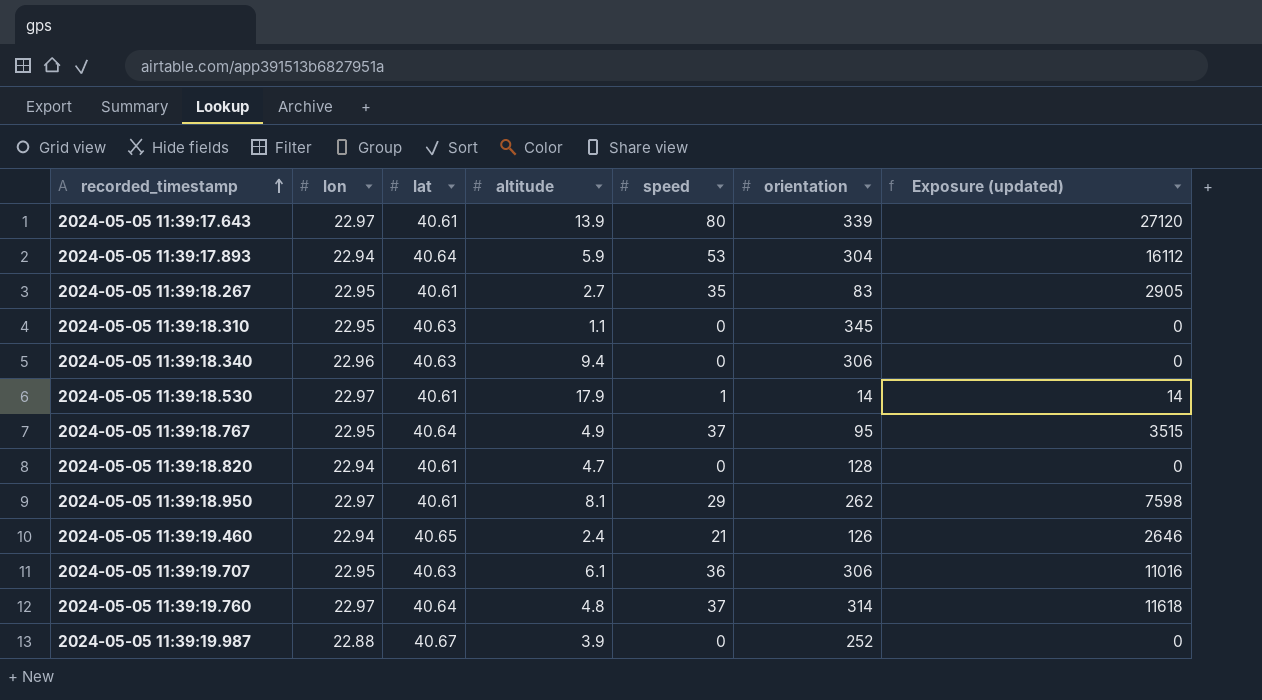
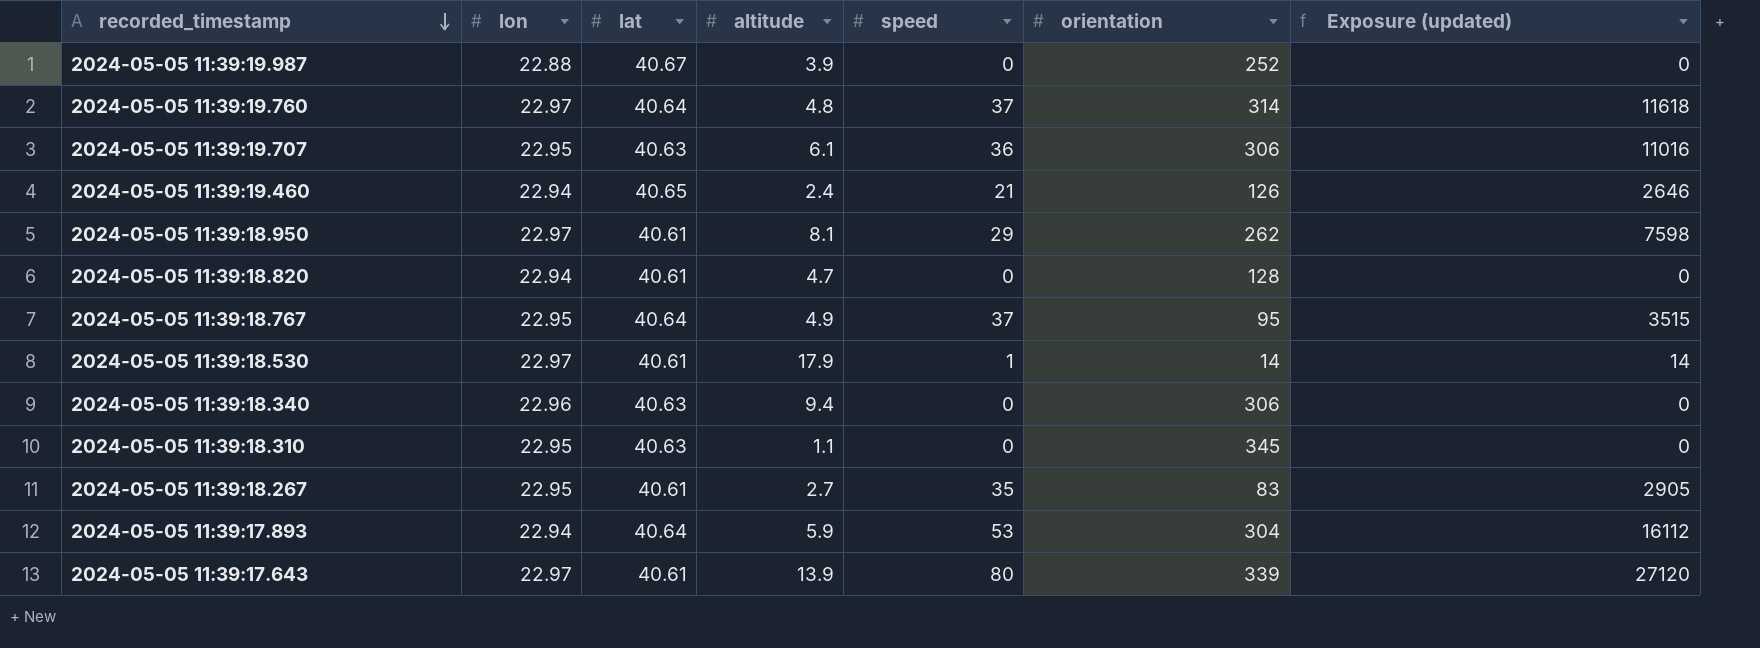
row order: recorded_timestamp ascending -> recorded_timestamp descending

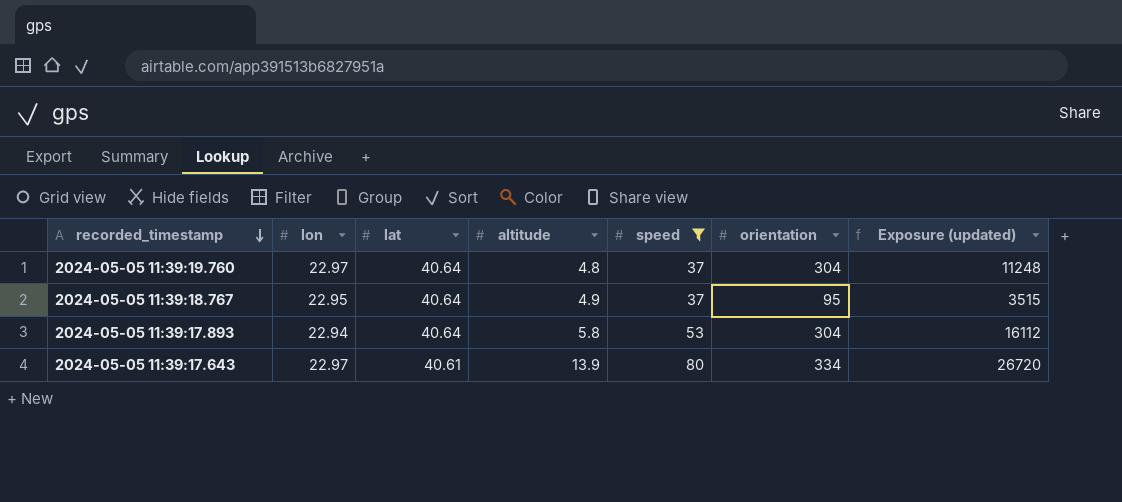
filter: none -> speed >= 37
2024-05-05 11:39:19.760 | orientation: 314 -> 304
2024-05-05 11:39:19.760 | Exposure (updated): 11618 -> 11248
2024-05-05 11:39:17.893 | altitude: 5.9 -> 5.8
2024-05-05 11:39:17.643 | orientation: 339 -> 334
2024-05-05 11:39:17.643 | Exposure (updated): 27120 -> 26720

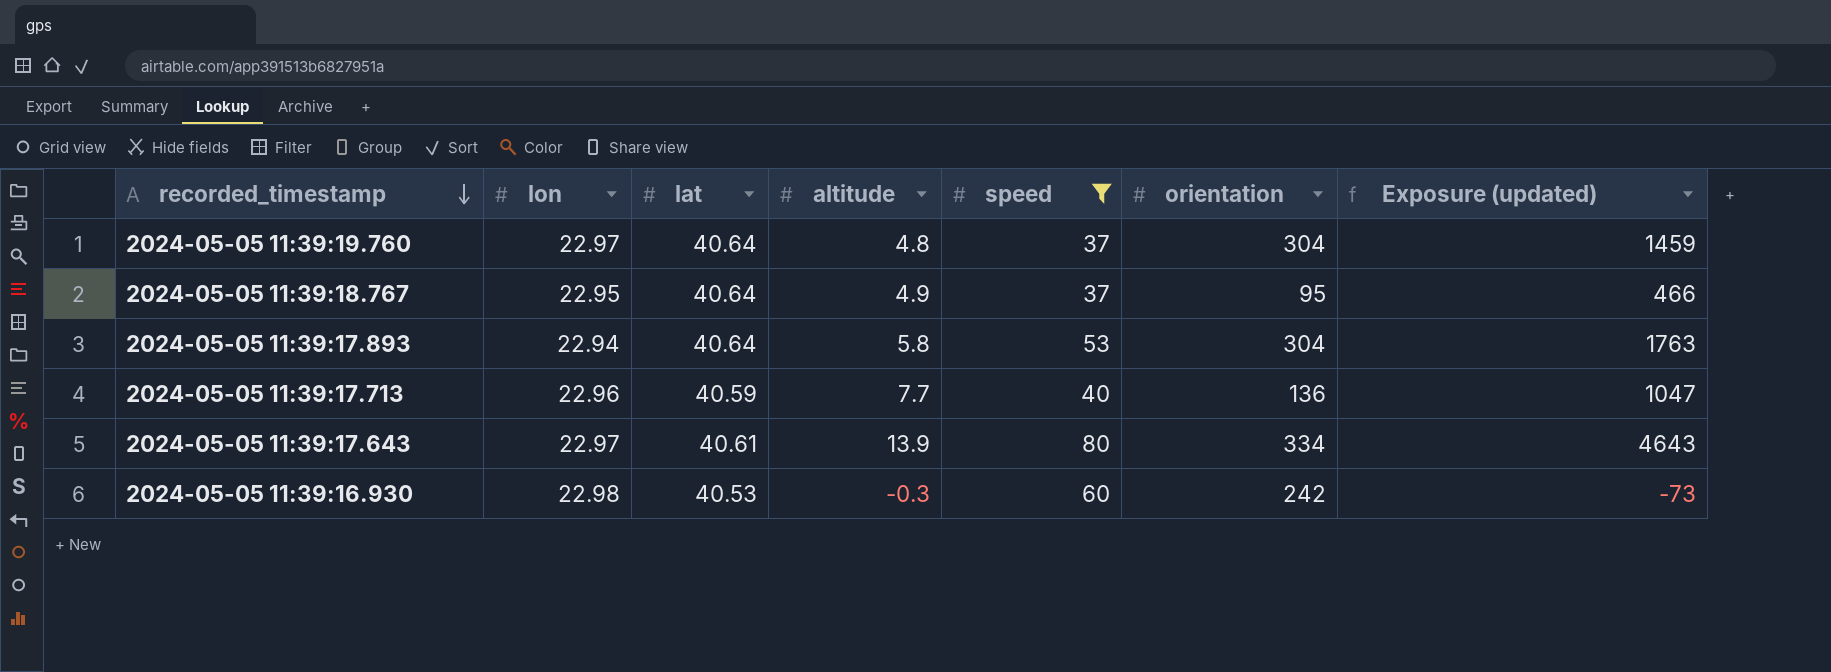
column Exposure (updated) | formula: [speed] * [orientation] -> [altitude] * [orientation]
row 2024-05-05 11:39:17.713: none -> 22.96 | 40.59 | 7.7 | 40 | 136 | 1047
row 2024-05-05 11:39:16.930: none -> 22.98 | 40.53 | -0.3 | 60 | 242 | -73

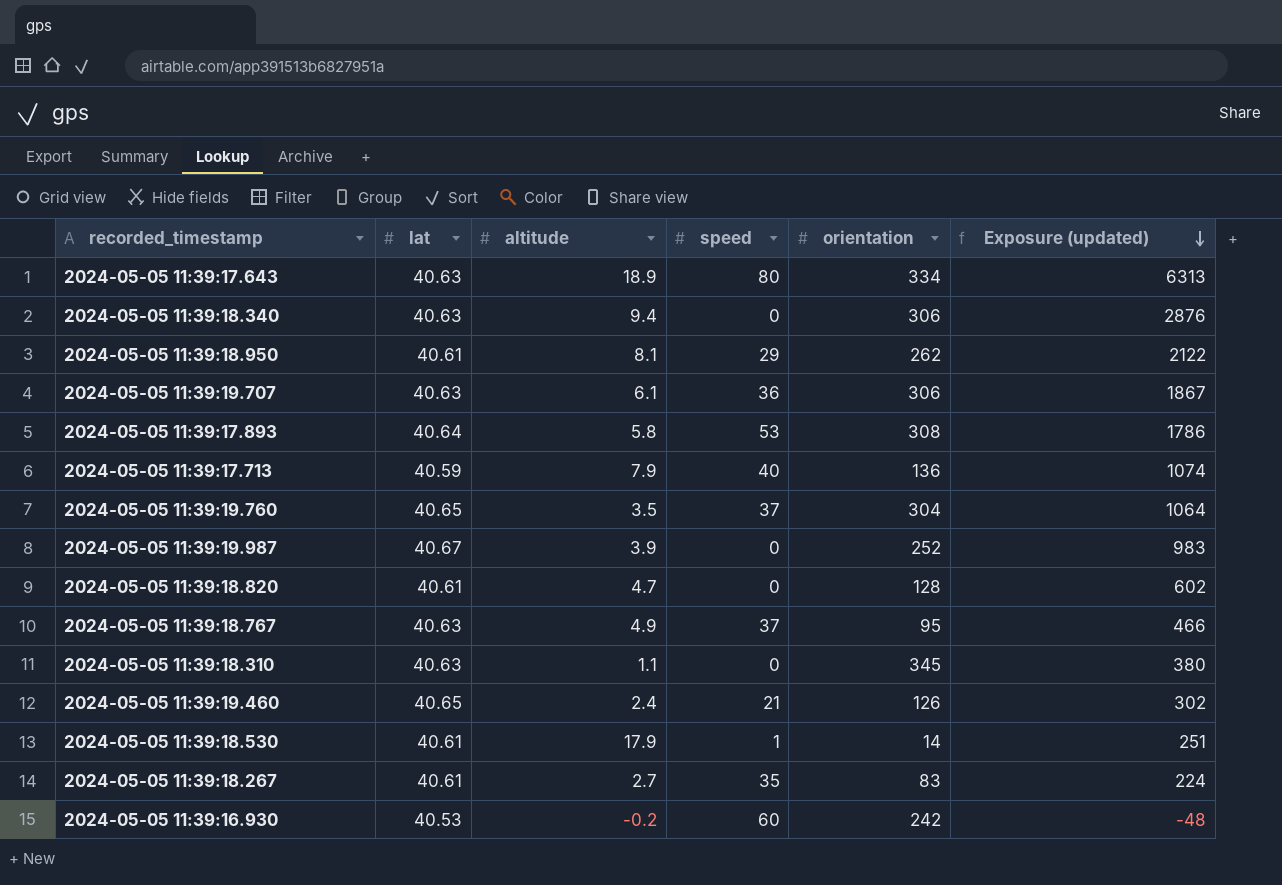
filter: speed >= 37 -> none
row order: recorded_timestamp descending -> Exposure (updated) descending
column lon | position: 2 -> none
2024-05-05 11:39:17.643 | lat: 40.61 -> 40.63
2024-05-05 11:39:17.643 | altitude: 13.9 -> 18.9
2024-05-05 11:39:17.643 | Exposure (updated): 4643 -> 6313
2024-05-05 11:39:17.893 | orientation: 304 -> 308
2024-05-05 11:39:17.893 | Exposure (updated): 1763 -> 1786
2024-05-05 11:39:17.713 | altitude: 7.7 -> 7.9
2024-05-05 11:39:17.713 | Exposure (updated): 1047 -> 1074
2024-05-05 11:39:19.760 | lat: 40.64 -> 40.65
2024-05-05 11:39:19.760 | altitude: 4.8 -> 3.5
2024-05-05 11:39:19.760 | Exposure (updated): 1459 -> 1064
2024-05-05 11:39:18.767 | lat: 40.64 -> 40.63
2024-05-05 11:39:16.930 | altitude: -0.3 -> -0.2
2024-05-05 11:39:16.930 | Exposure (updated): -73 -> -48

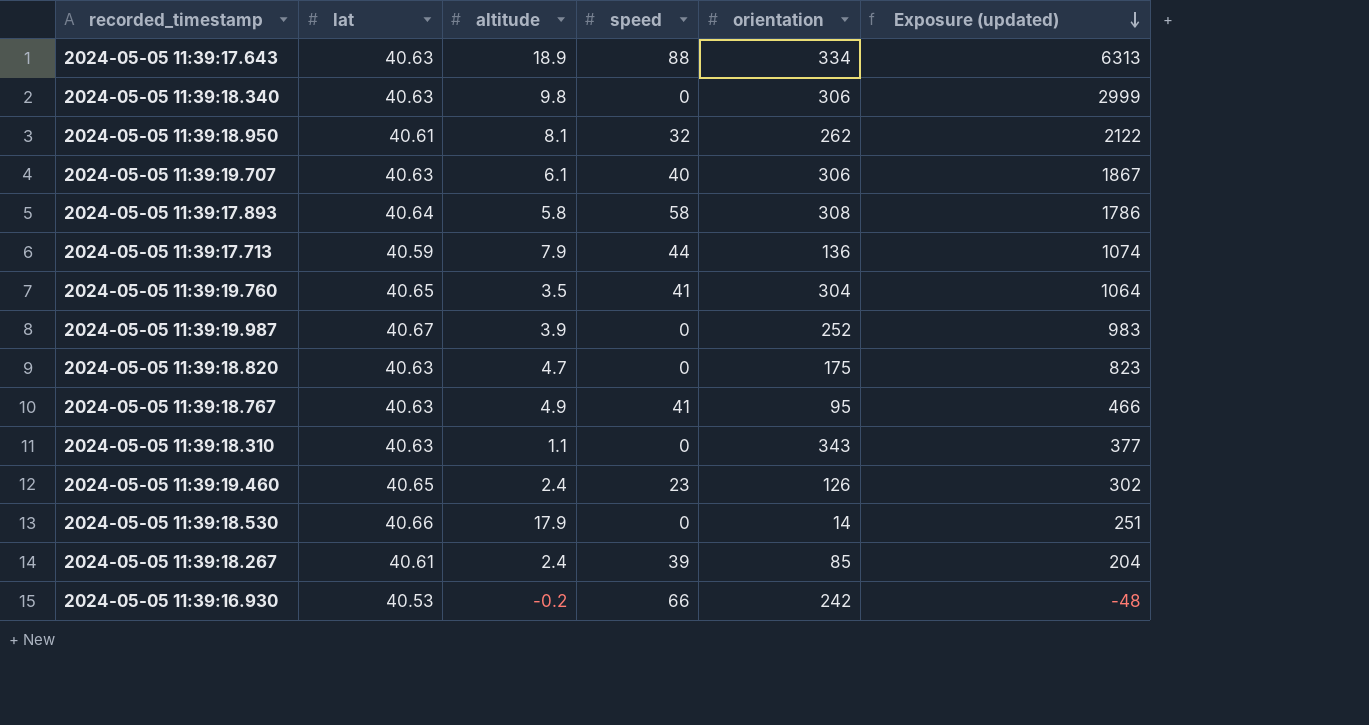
2024-05-05 11:39:17.643 | speed: 80 -> 88
2024-05-05 11:39:18.340 | altitude: 9.4 -> 9.8
2024-05-05 11:39:18.340 | Exposure (updated): 2876 -> 2999
2024-05-05 11:39:18.950 | speed: 29 -> 32
2024-05-05 11:39:19.707 | speed: 36 -> 40
2024-05-05 11:39:17.893 | speed: 53 -> 58
2024-05-05 11:39:17.713 | speed: 40 -> 44
2024-05-05 11:39:19.760 | speed: 37 -> 41
2024-05-05 11:39:18.820 | lat: 40.61 -> 40.63
2024-05-05 11:39:18.820 | orientation: 128 -> 175
2024-05-05 11:39:18.820 | Exposure (updated): 602 -> 823
2024-05-05 11:39:18.767 | speed: 37 -> 41
2024-05-05 11:39:18.310 | orientation: 345 -> 343
2024-05-05 11:39:18.310 | Exposure (updated): 380 -> 377
2024-05-05 11:39:19.460 | speed: 21 -> 23
2024-05-05 11:39:18.530 | lat: 40.61 -> 40.66
2024-05-05 11:39:18.530 | speed: 1 -> 0
2024-05-05 11:39:18.267 | altitude: 2.7 -> 2.4
2024-05-05 11:39:18.267 | speed: 35 -> 39
2024-05-05 11:39:18.267 | orientation: 83 -> 85
2024-05-05 11:39:18.267 | Exposure (updated): 224 -> 204
2024-05-05 11:39:16.930 | speed: 60 -> 66

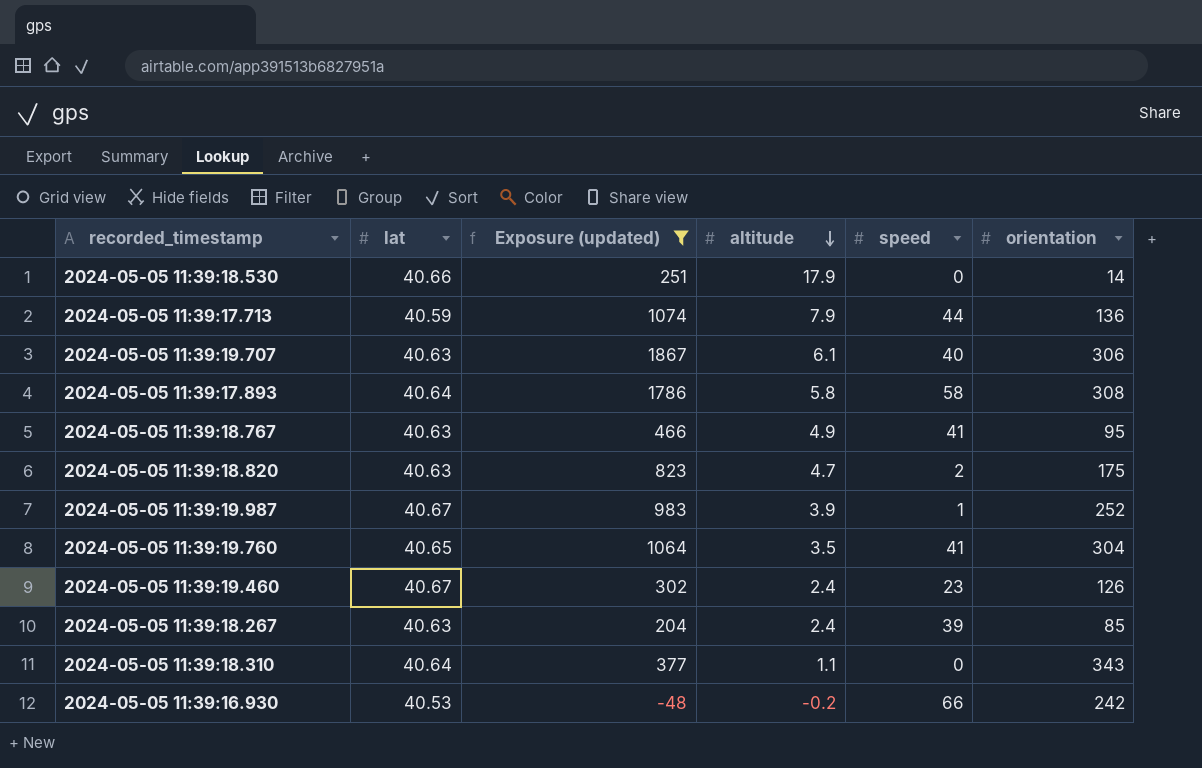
filter: none -> Exposure (updated) <= 1867
row order: Exposure (updated) descending -> altitude descending
column Exposure (updated) | position: 6 -> 3
2024-05-05 11:39:18.820 | speed: 0 -> 2
2024-05-05 11:39:19.987 | speed: 0 -> 1
2024-05-05 11:39:19.460 | lat: 40.65 -> 40.67
2024-05-05 11:39:18.267 | lat: 40.61 -> 40.63
2024-05-05 11:39:18.310 | lat: 40.63 -> 40.64

